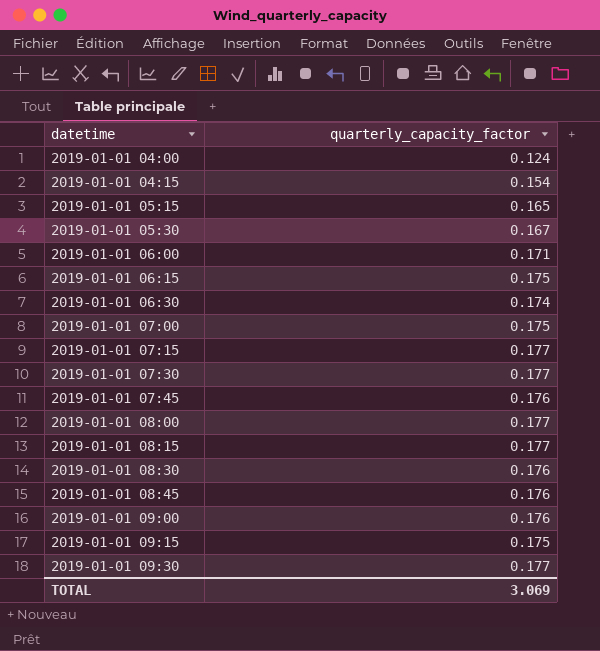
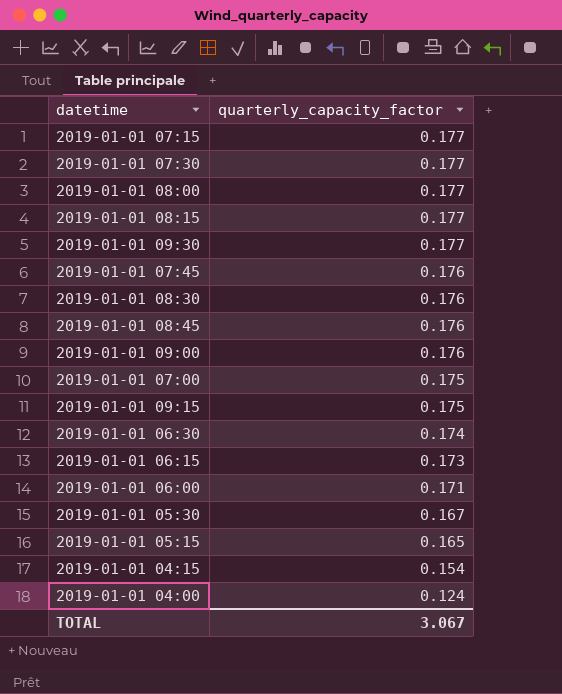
row order: datetime ascending -> quarterly_capacity_factor descending
2019-01-01 06:15 | quarterly_capacity_factor: 0.175 -> 0.173
TOTAL | quarterly_capacity_factor: 3.069 -> 3.067

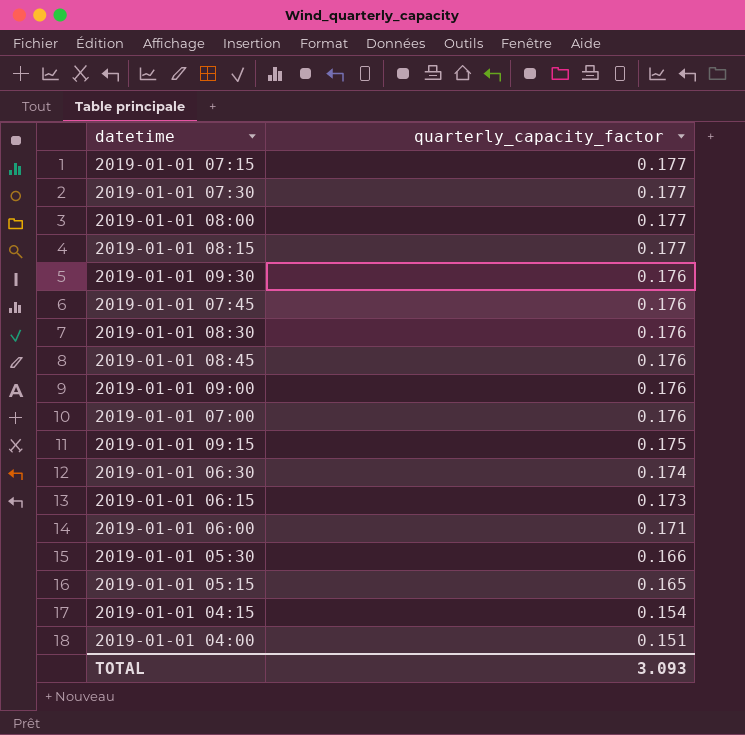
2019-01-01 09:30 | quarterly_capacity_factor: 0.177 -> 0.176
2019-01-01 07:00 | quarterly_capacity_factor: 0.175 -> 0.176
2019-01-01 05:30 | quarterly_capacity_factor: 0.167 -> 0.166
2019-01-01 04:00 | quarterly_capacity_factor: 0.124 -> 0.151
TOTAL | quarterly_capacity_factor: 3.067 -> 3.093

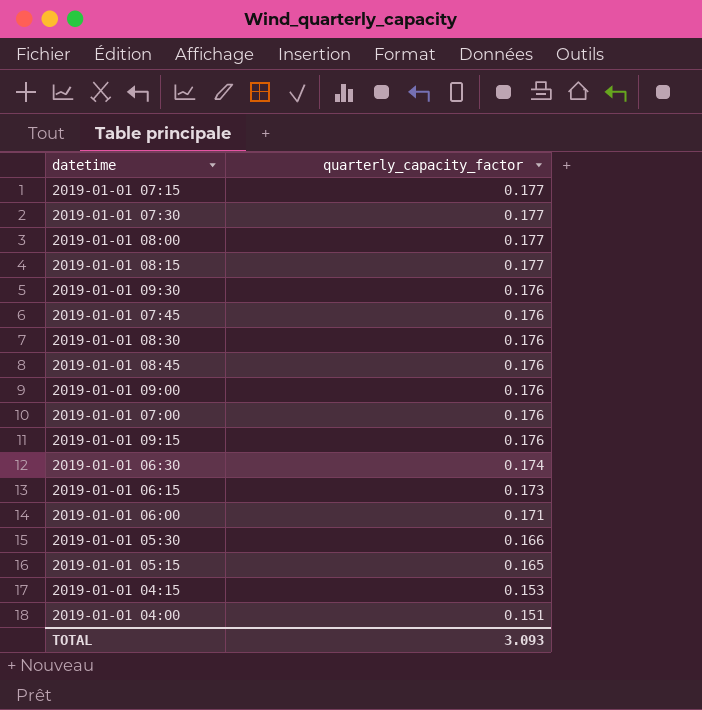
2019-01-01 09:15 | quarterly_capacity_factor: 0.175 -> 0.176
2019-01-01 04:15 | quarterly_capacity_factor: 0.154 -> 0.153

